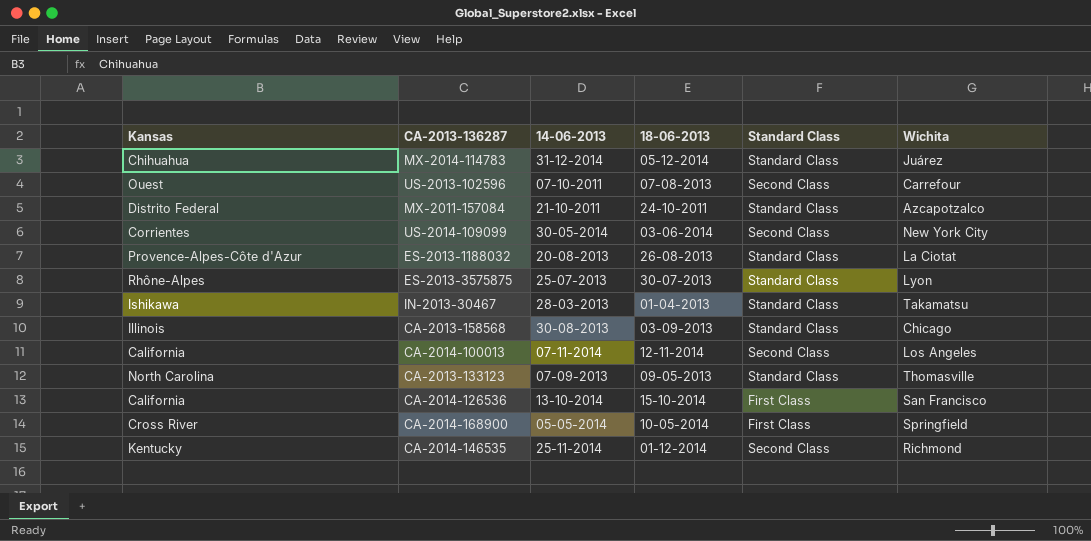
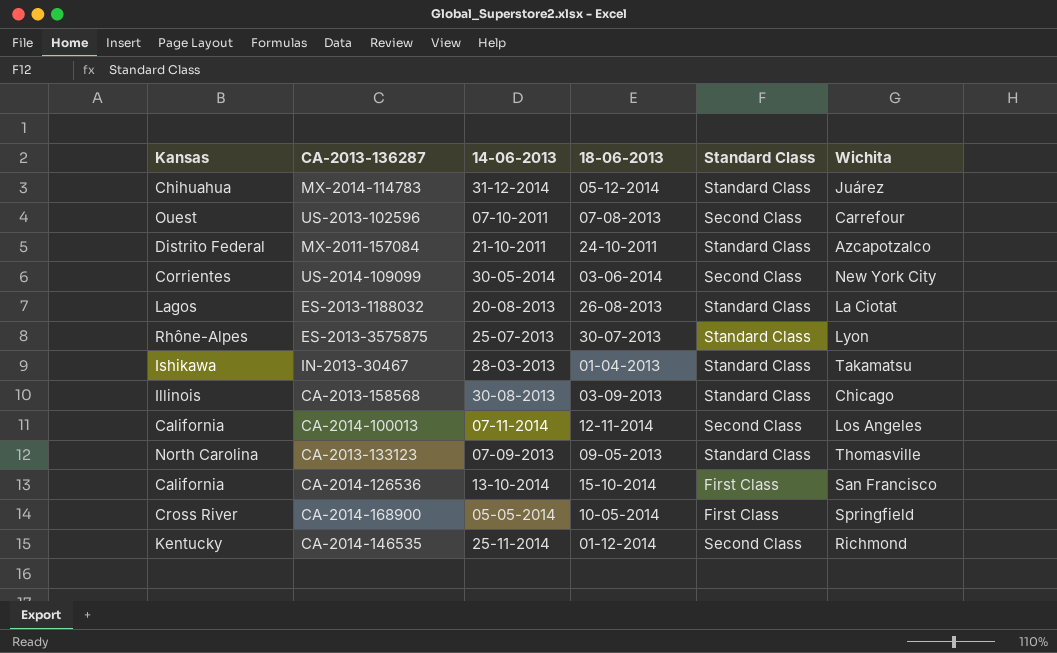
ES-2013-1188032 | Kansas: Provence-Alpes-Côte d'Azur -> Lagos

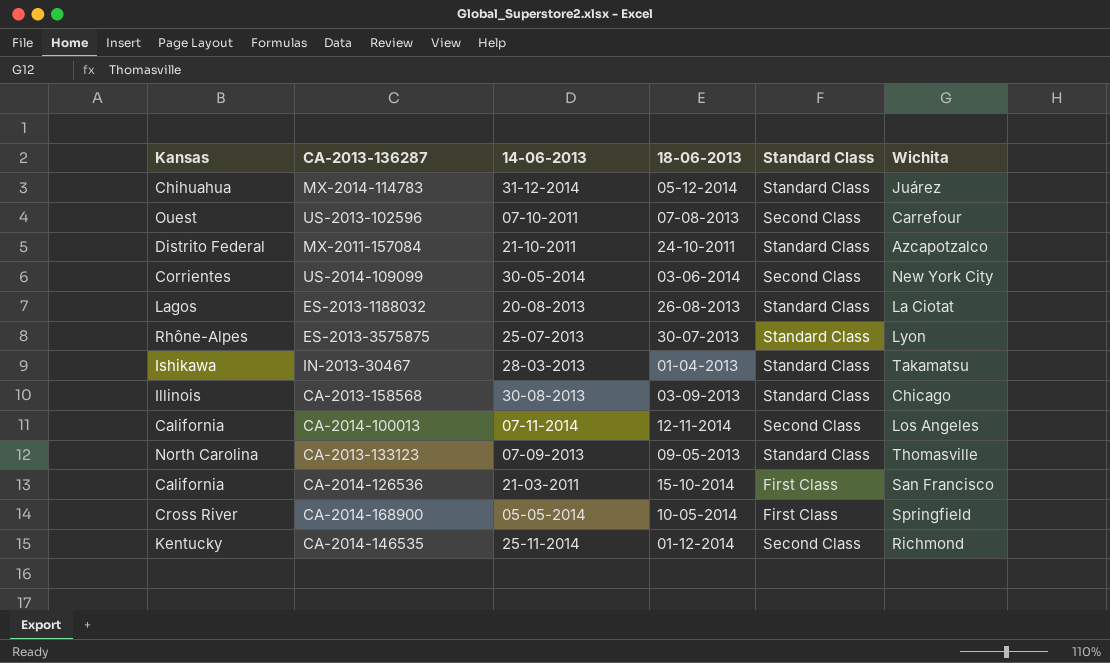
CA-2014-126536 | 14-06-2013: 13-10-2014 -> 21-03-2011

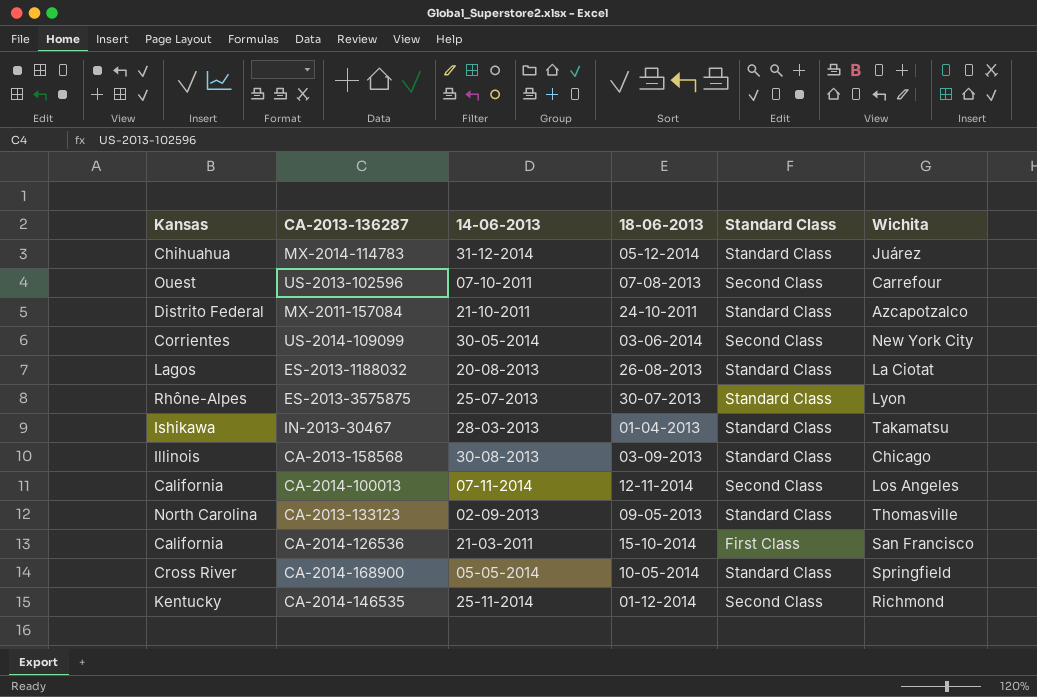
CA-2013-133123 | 14-06-2013: 07-09-2013 -> 02-09-2013
CA-2014-168900 | Standard Class: First Class -> Standard Class

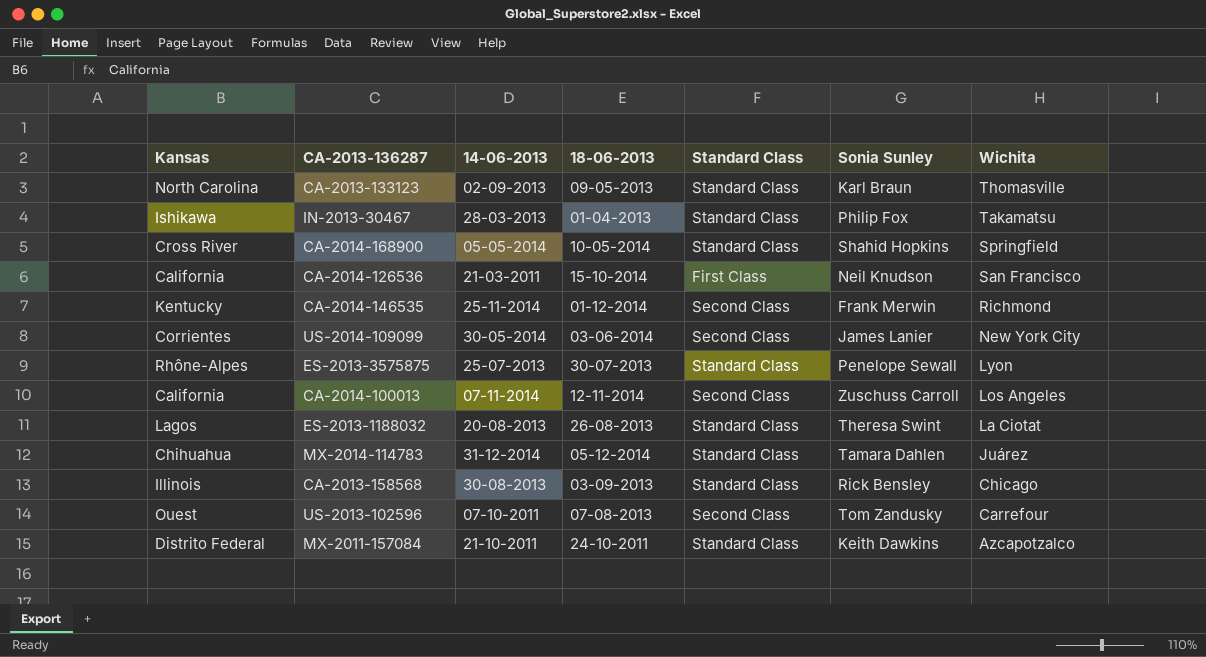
row order: none -> Wichita descending
column Sonia Sunley | position: none -> 6

